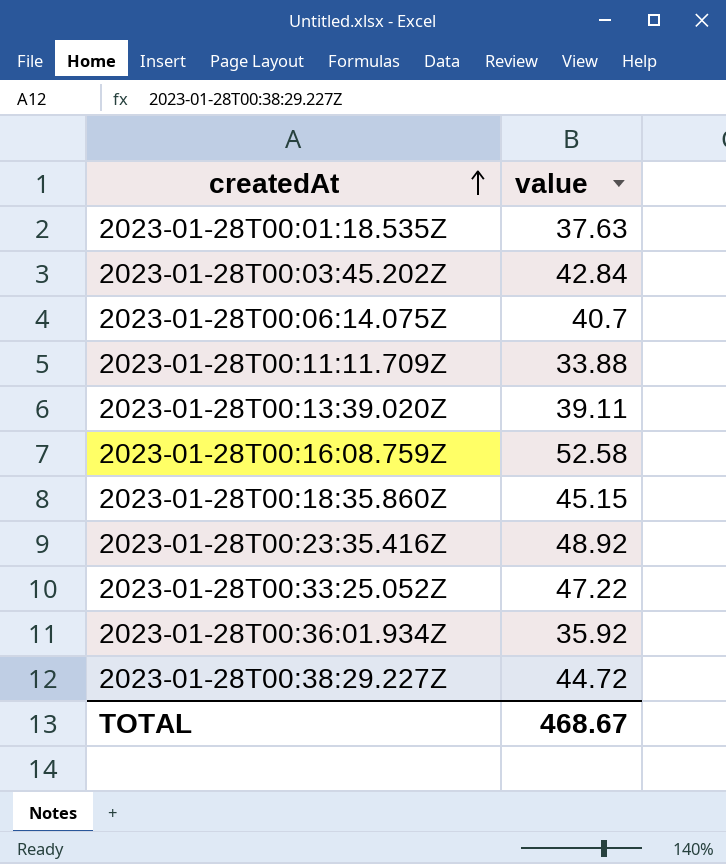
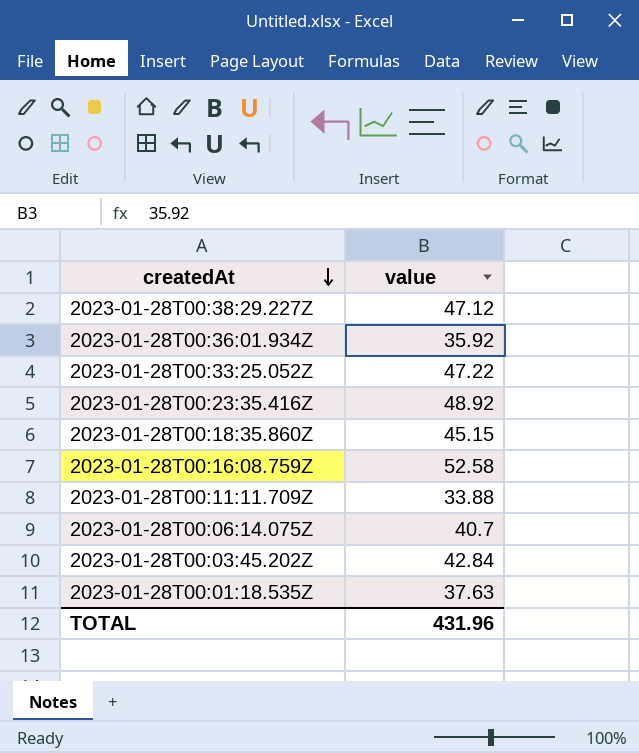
row order: createdAt ascending -> createdAt descending
row 2023-01-28T00:13:39.020Z: 39.11 -> none
2023-01-28T00:38:29.227Z | value: 44.72 -> 47.12
TOTAL | value: 468.67 -> 431.96

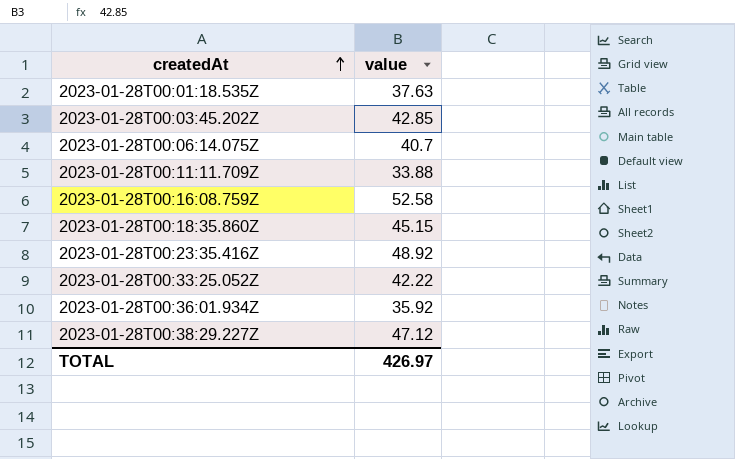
row order: createdAt descending -> createdAt ascending
2023-01-28T00:03:45.202Z | value: 42.84 -> 42.85
2023-01-28T00:33:25.052Z | value: 47.22 -> 42.22
TOTAL | value: 431.96 -> 426.97

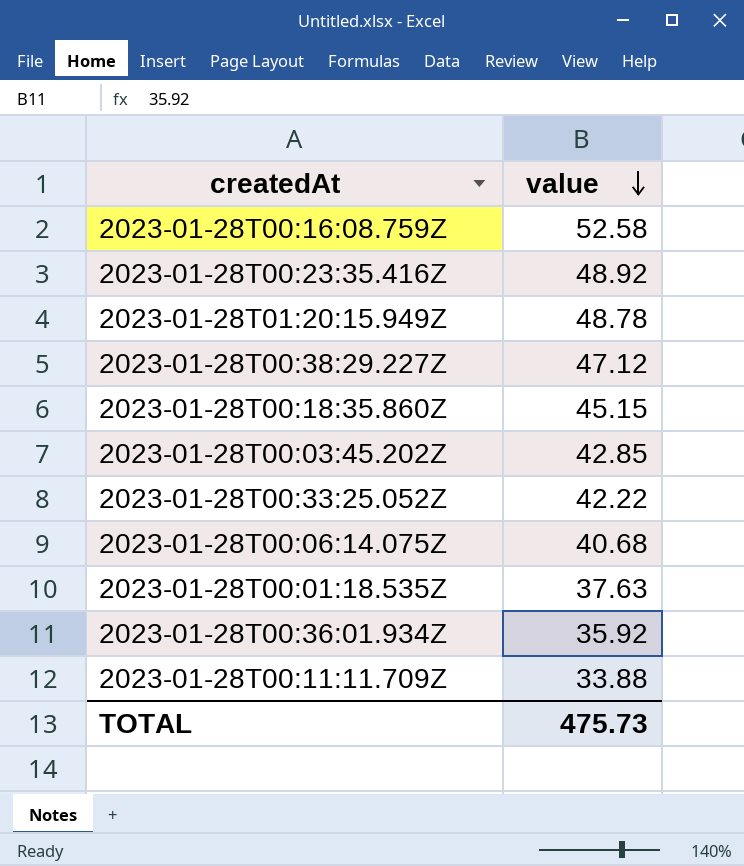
row order: createdAt ascending -> value descending
row 2023-01-28T01:20:15.949Z: none -> 48.78
2023-01-28T00:06:14.075Z | value: 40.7 -> 40.68
TOTAL | value: 426.97 -> 475.73

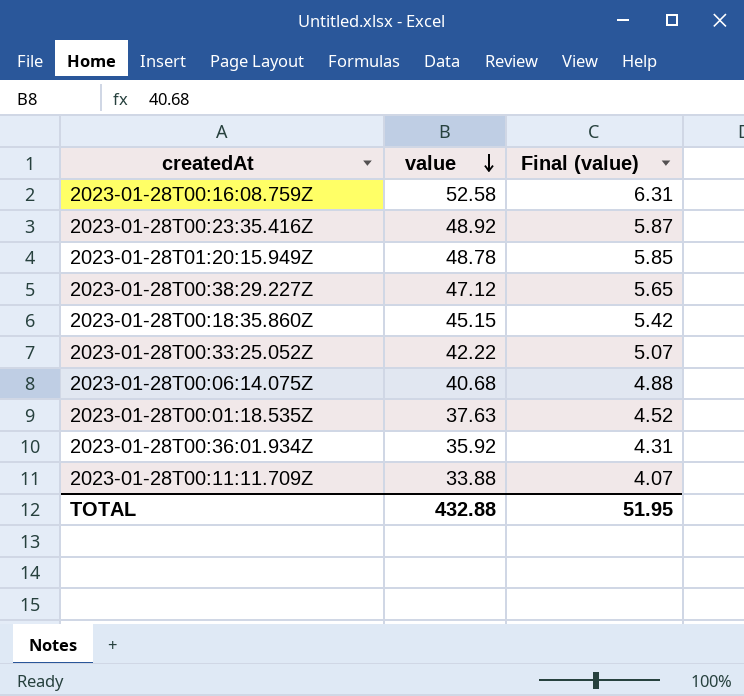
column Final (value) | formula: none -> [value] * 0.12
row 2023-01-28T00:03:45.202Z: 42.85 -> none
TOTAL | value: 475.73 -> 432.88

